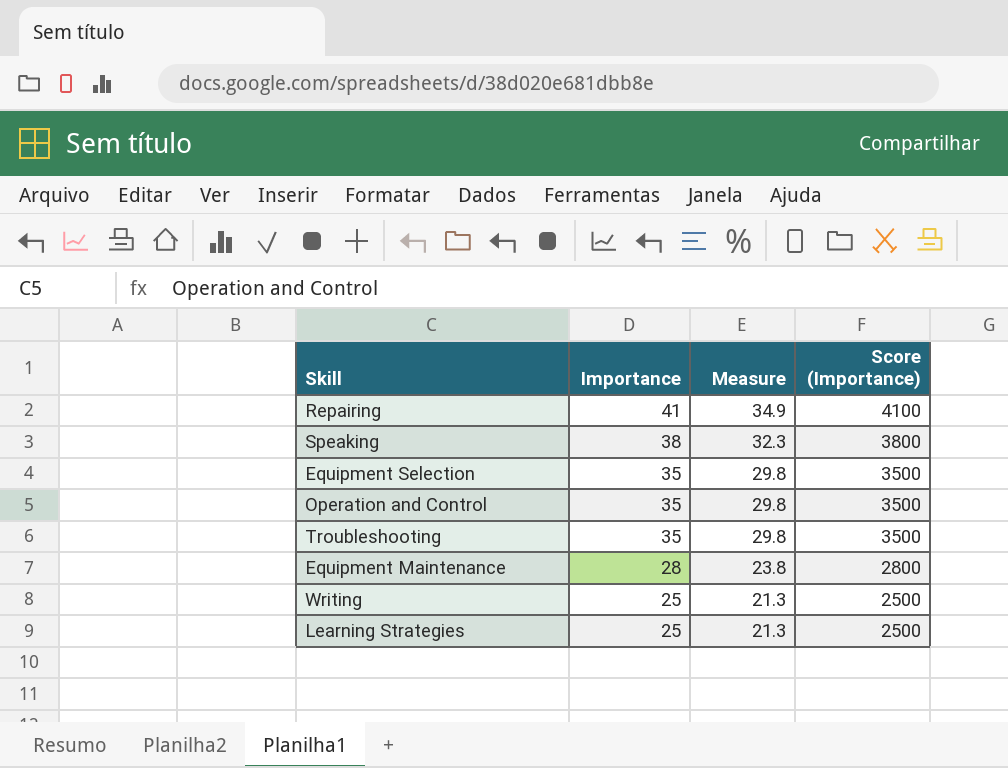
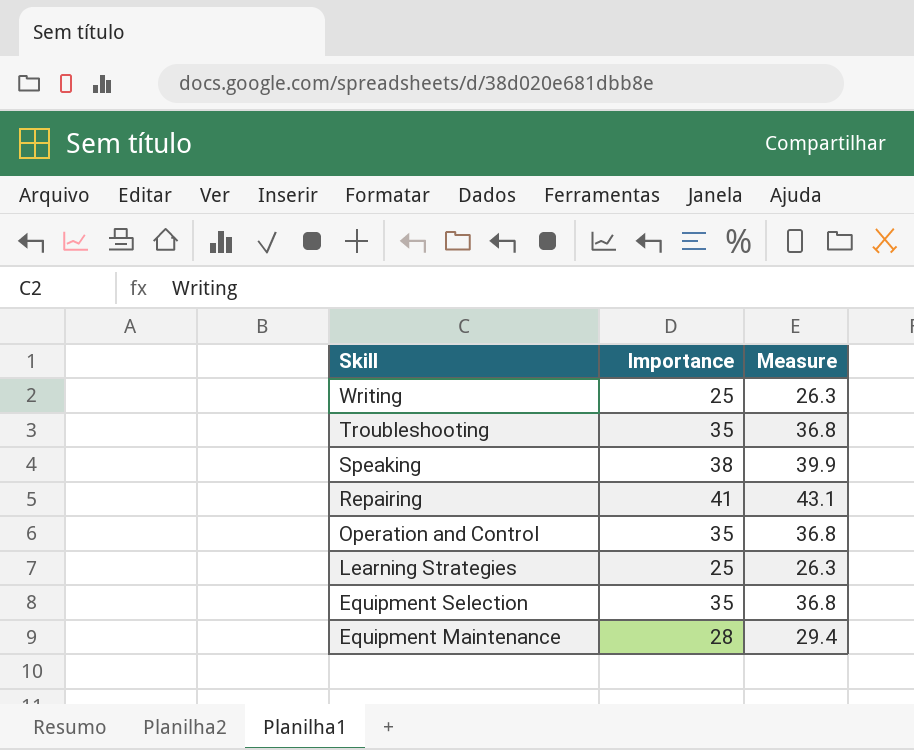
row order: Importance descending -> Skill descending
column Score (Importance) | formula: [Importance] * 100 -> none
column Measure | formula: [Importance] * 0.85 -> [Importance] * 1.05

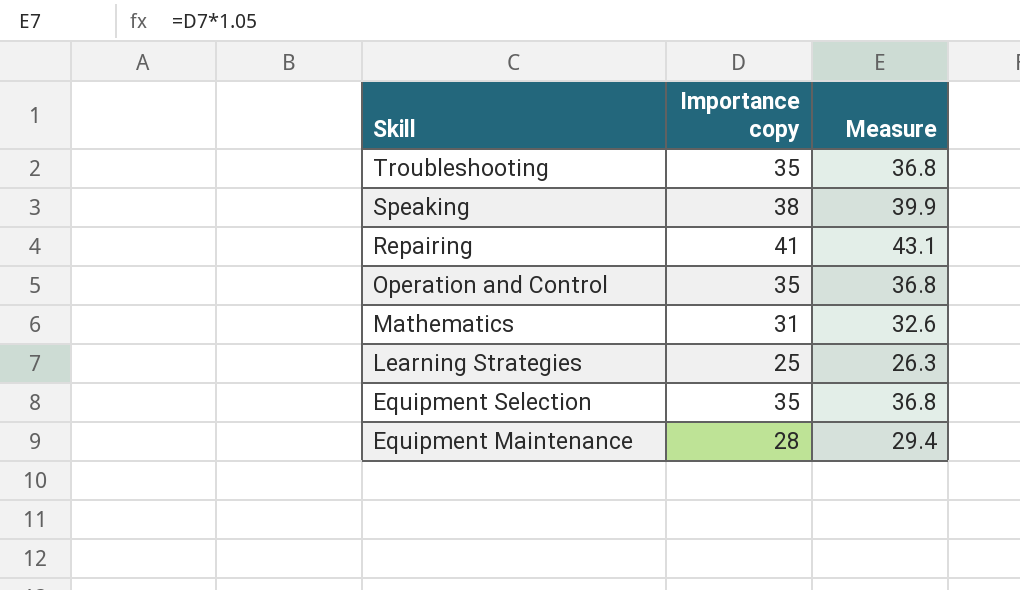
column name: Importance -> Importance copy
row Writing: 25 | 26.3 -> none
row Mathematics: none -> 31 | 32.6

